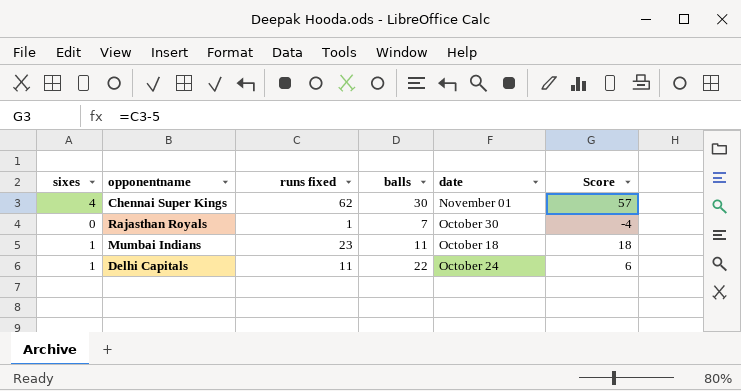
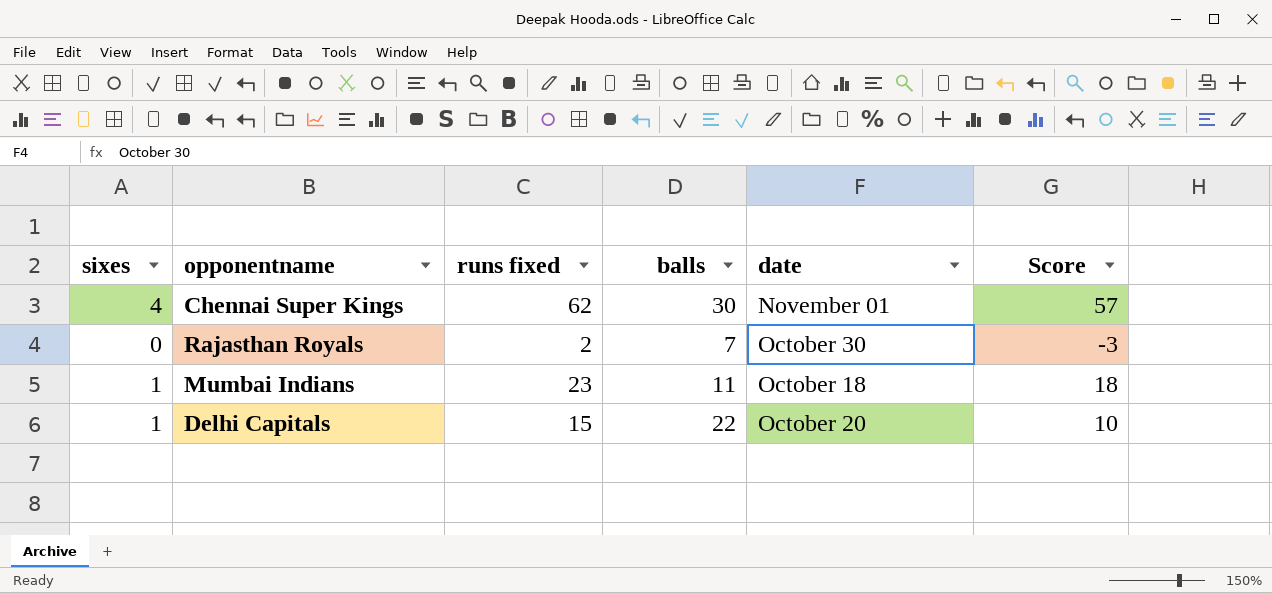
Rajasthan Royals | runs fixed: 1 -> 2
Rajasthan Royals | Score: -4 -> -3
Delhi Capitals | runs fixed: 11 -> 15
Delhi Capitals | date: October 24 -> October 20
Delhi Capitals | Score: 6 -> 10

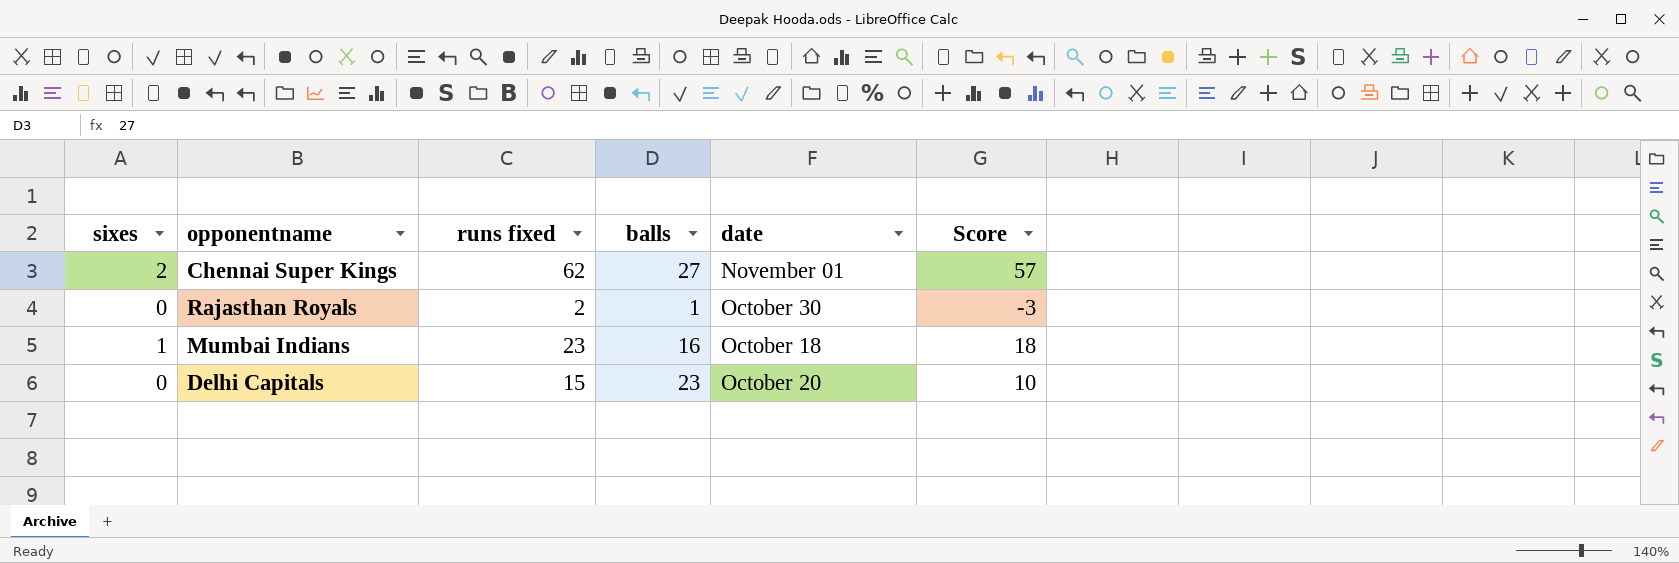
Chennai Super Kings | sixes: 4 -> 2
Chennai Super Kings | balls: 30 -> 27
Rajasthan Royals | balls: 7 -> 1
Mumbai Indians | balls: 11 -> 16
Delhi Capitals | sixes: 1 -> 0
Delhi Capitals | balls: 22 -> 23

